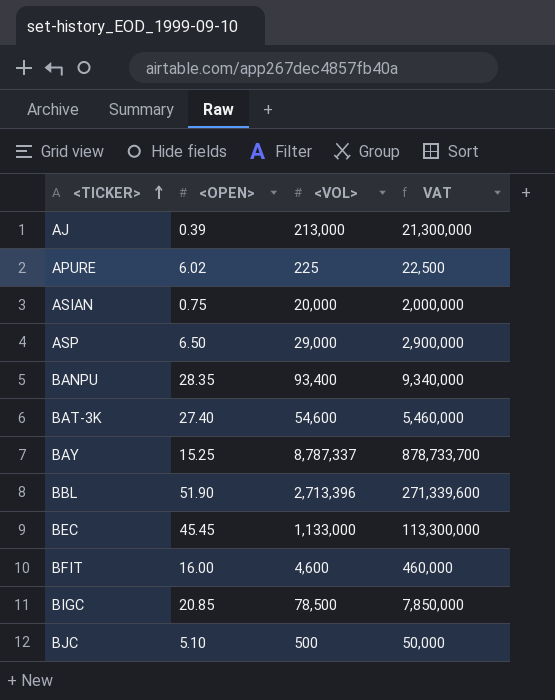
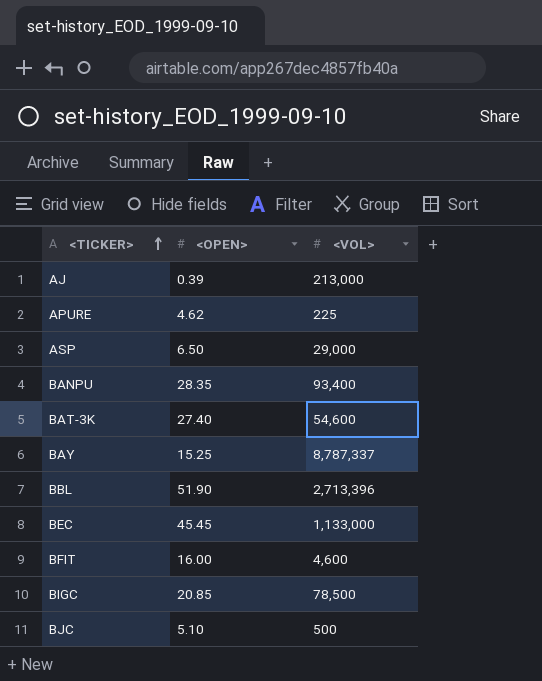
column VAT | formula: [<VOL>] * 100 -> none
row ASIAN: 0.75 | 20,000 | 2,000,000 -> none
APURE | <OPEN>: 6.02 -> 4.62

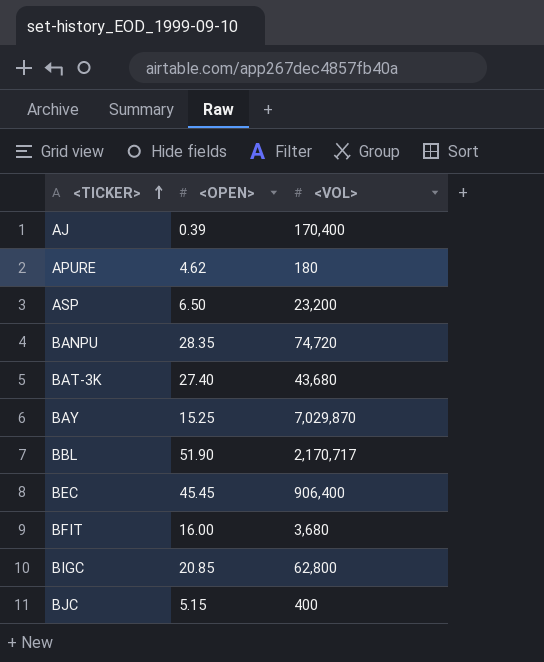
AJ | <VOL>: 213,000 -> 170,400
APURE | <VOL>: 225 -> 180
ASP | <VOL>: 29,000 -> 23,200
BANPU | <VOL>: 93,400 -> 74,720
BAT-3K | <VOL>: 54,600 -> 43,680
BAY | <VOL>: 8,787,337 -> 7,029,870
BBL | <VOL>: 2,713,396 -> 2,170,717
BEC | <VOL>: 1,133,000 -> 906,400
BFIT | <VOL>: 4,600 -> 3,680
BIGC | <VOL>: 78,500 -> 62,800
BJC | <OPEN>: 5.10 -> 5.15
BJC | <VOL>: 500 -> 400

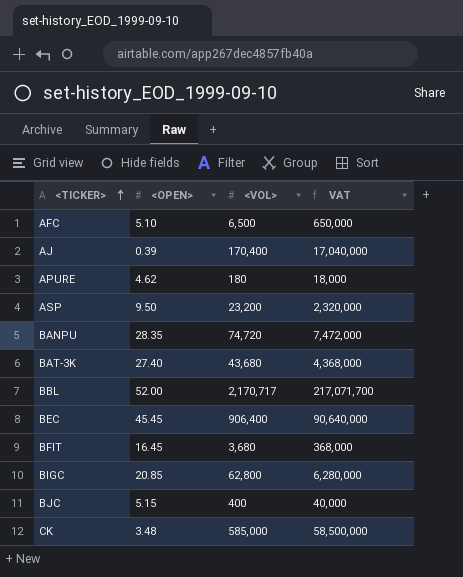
column VAT | formula: none -> [<VOL>] * 100
row BAY: 15.25 | 7,029,870 -> none
row AFC: none -> 5.10 | 6,500 | 650,000
ASP | <OPEN>: 6.50 -> 9.50
BBL | <OPEN>: 51.90 -> 52.00
BFIT | <OPEN>: 16.00 -> 16.45
row CK: none -> 3.48 | 585,000 | 58,500,000

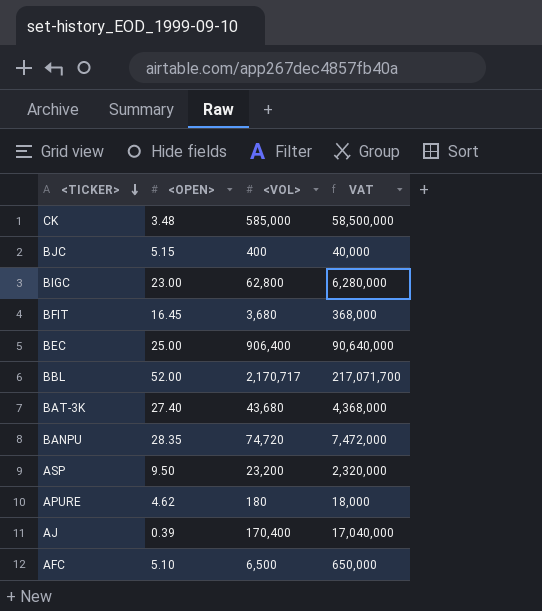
row order: <TICKER> ascending -> <TICKER> descending
BIGC | <OPEN>: 20.85 -> 23.00
BEC | <OPEN>: 45.45 -> 25.00

